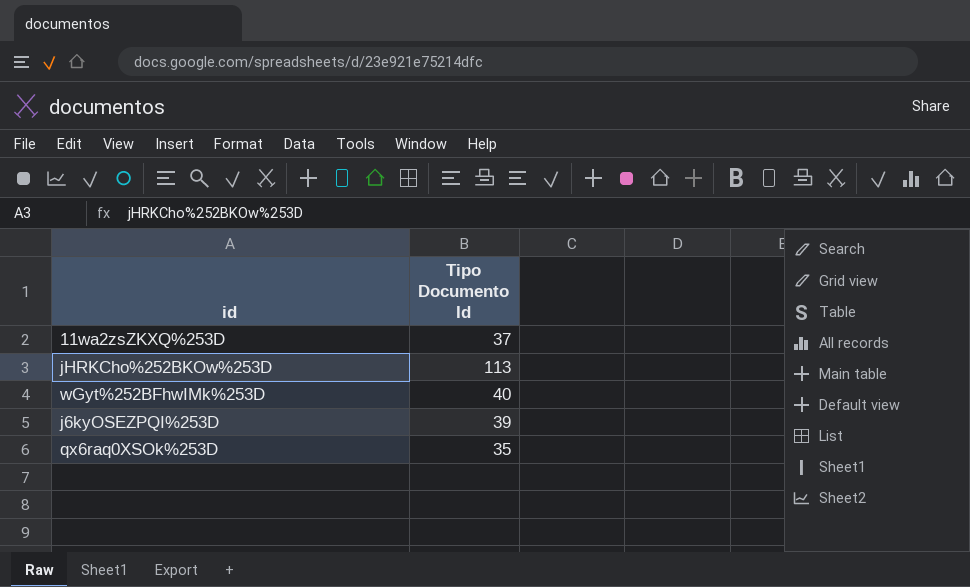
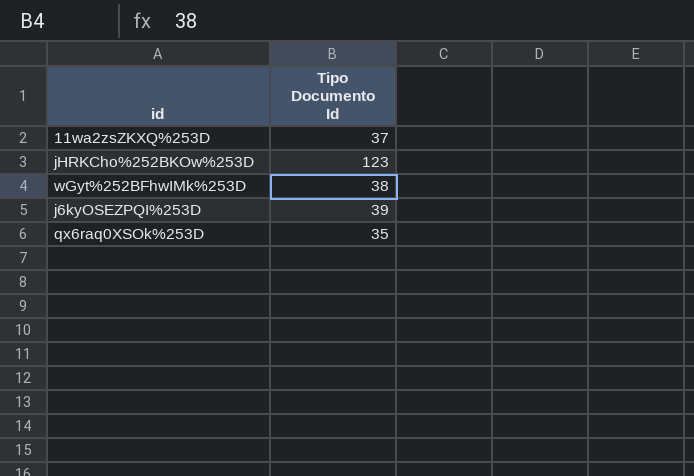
jHRKCho%252BKOw%253D | Tipo Documento Id: 113 -> 123
wGyt%252BFhwIMk%253D | Tipo Documento Id: 40 -> 38

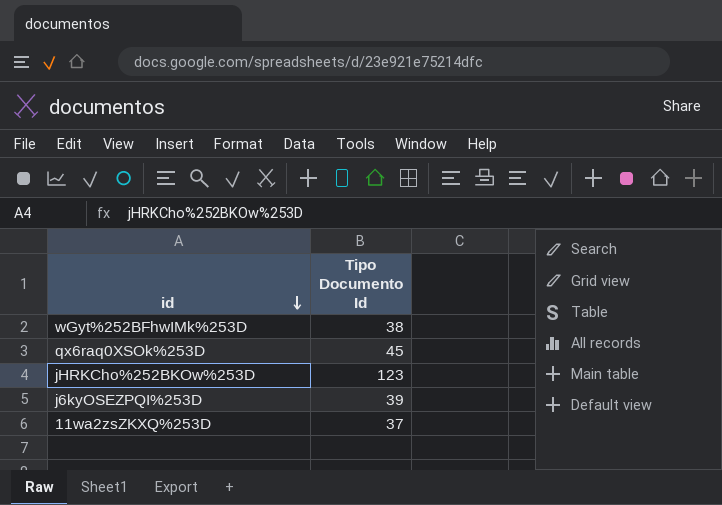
row order: none -> id descending
qx6raq0XSOk%253D | Tipo Documento Id: 35 -> 45

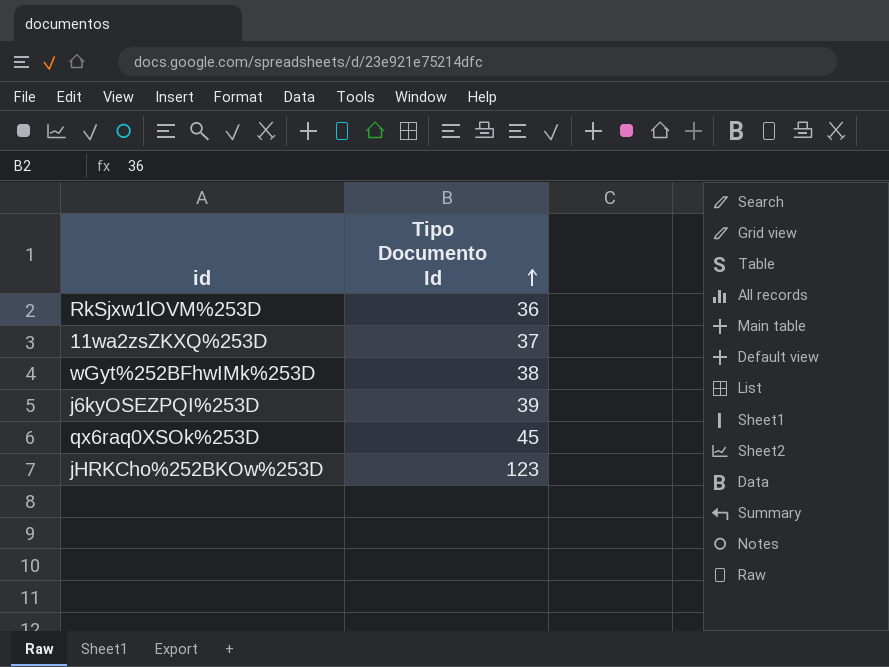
row order: id descending -> Tipo Documento Id ascending
row RkSjxw1lOVM%253D: none -> 36

